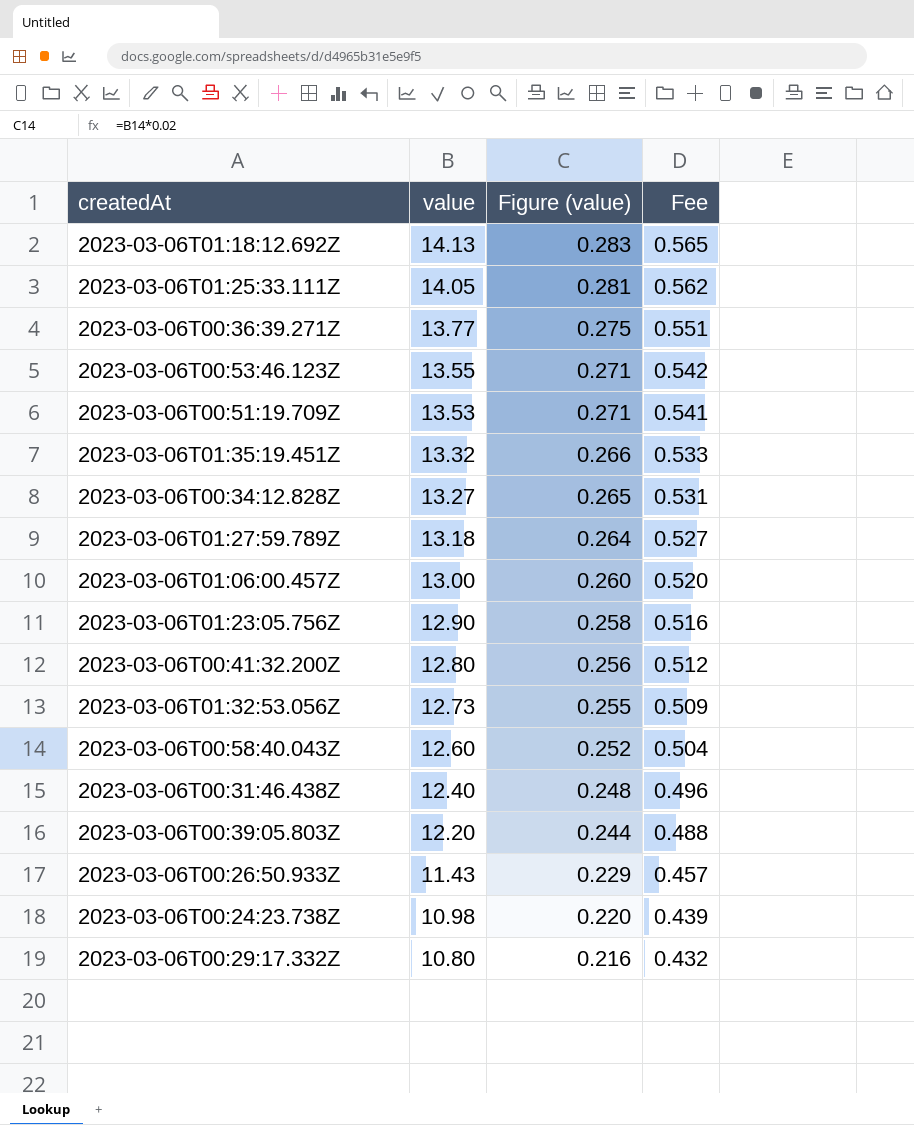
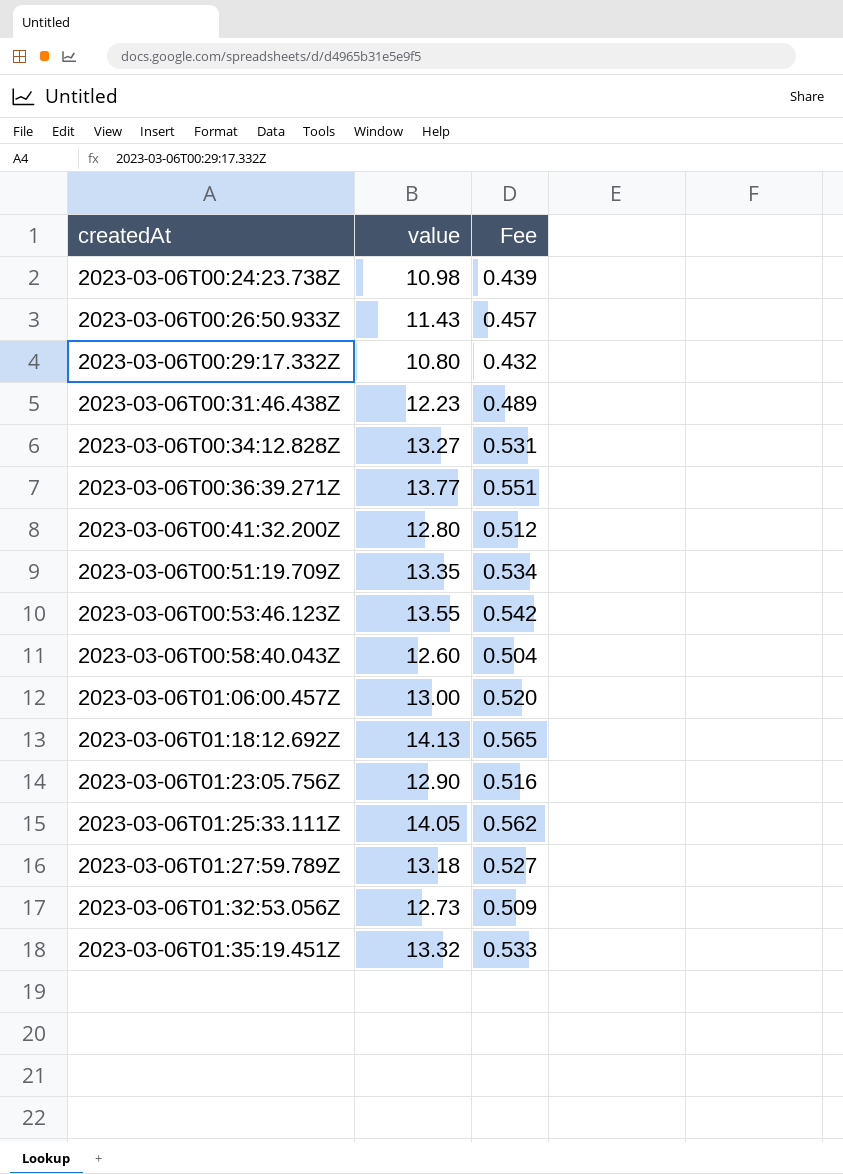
row order: value descending -> createdAt ascending
column Figure (value) | formula: [value] * 0.02 -> none
row 2023-03-06T00:39:05.803Z: 12.20 | 0.244 | 0.488 -> none
2023-03-06T00:31:46.438Z | value: 12.40 -> 12.23
2023-03-06T00:31:46.438Z | Fee: 0.496 -> 0.489
2023-03-06T00:51:19.709Z | value: 13.53 -> 13.35
2023-03-06T00:51:19.709Z | Fee: 0.541 -> 0.534

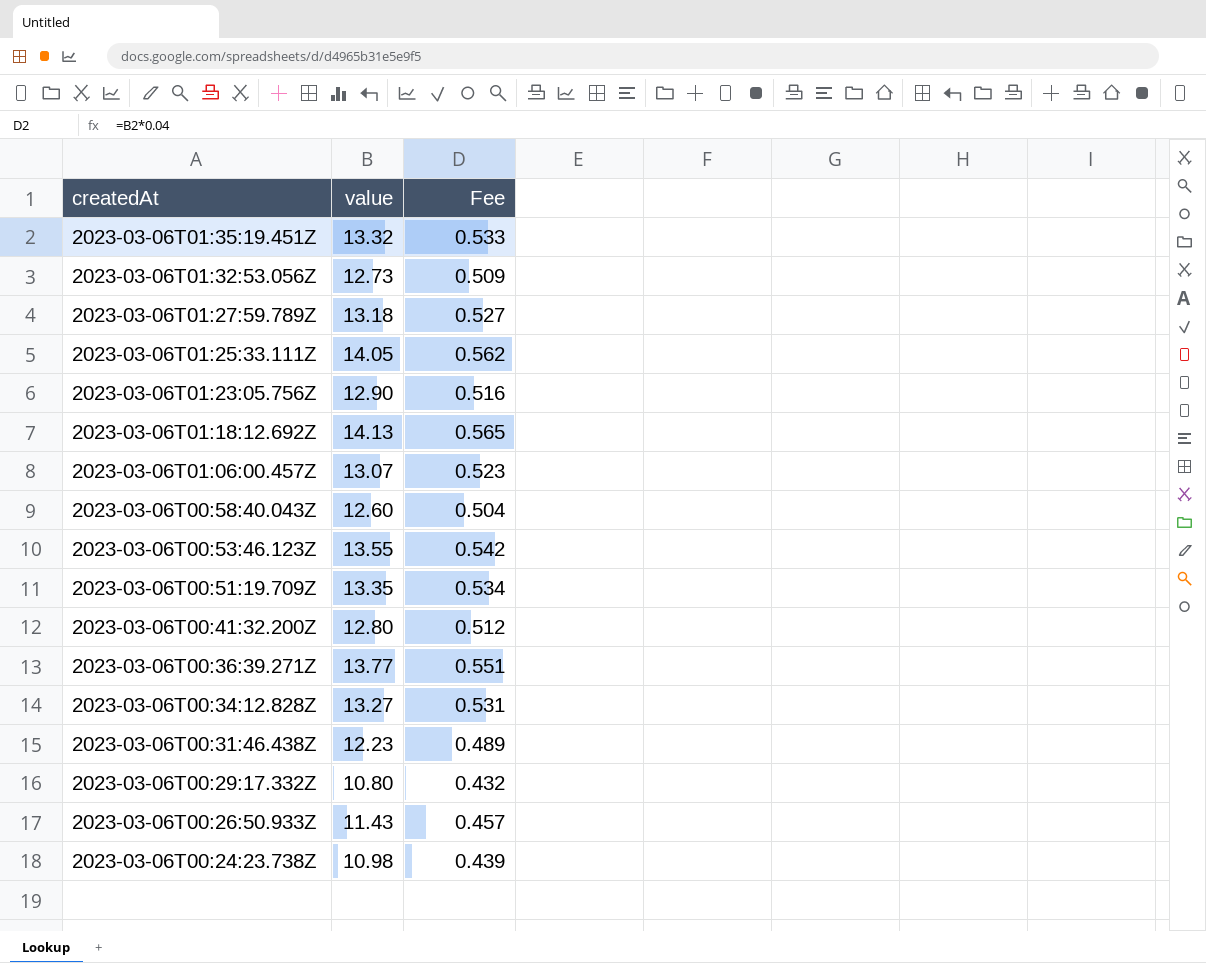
row order: createdAt ascending -> createdAt descending
2023-03-06T01:06:00.457Z | value: 13.00 -> 13.07
2023-03-06T01:06:00.457Z | Fee: 0.520 -> 0.523

